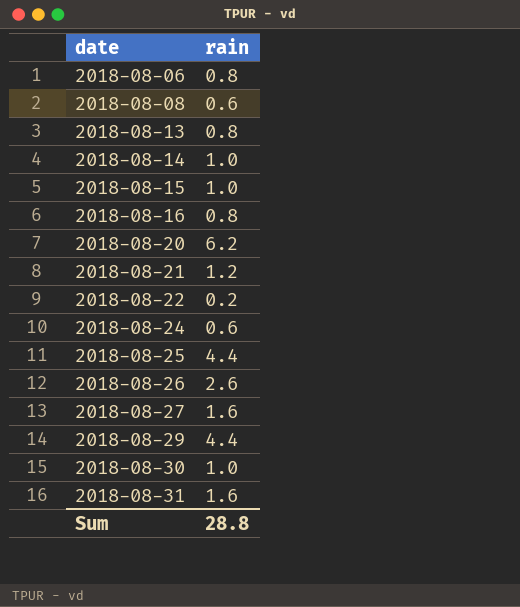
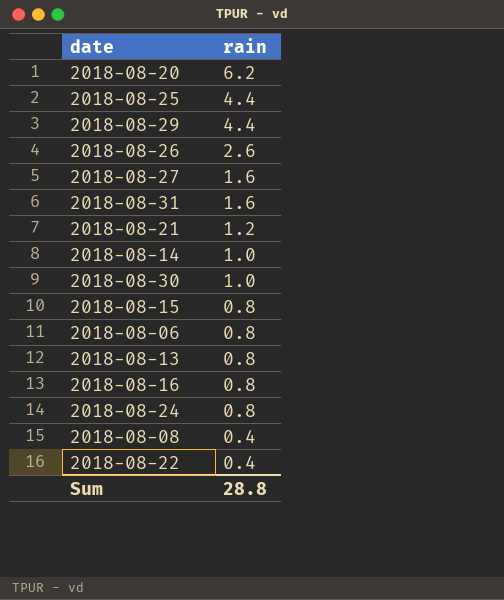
row order: date ascending -> rain descending
2018-08-15 | rain: 1.0 -> 0.8
2018-08-24 | rain: 0.6 -> 0.8
2018-08-08 | rain: 0.6 -> 0.4
2018-08-22 | rain: 0.2 -> 0.4

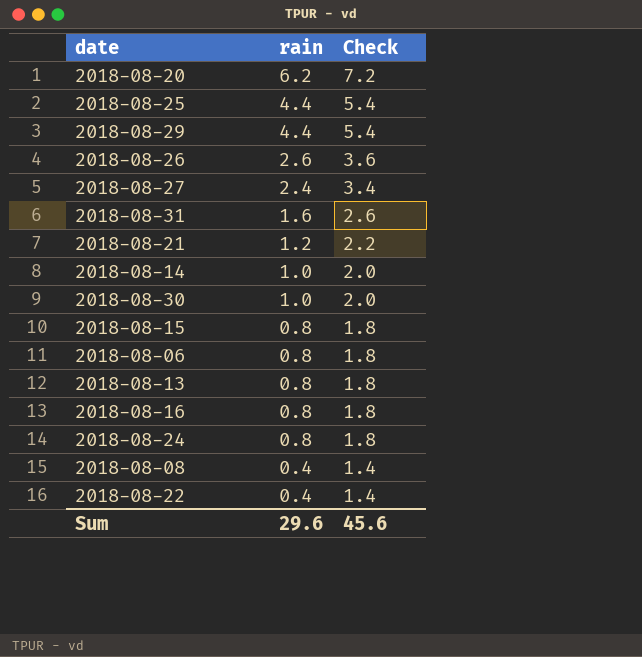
column Check | formula: none -> [rain] + 1
2018-08-27 | rain: 1.6 -> 2.4
Sum | rain: 28.8 -> 29.6

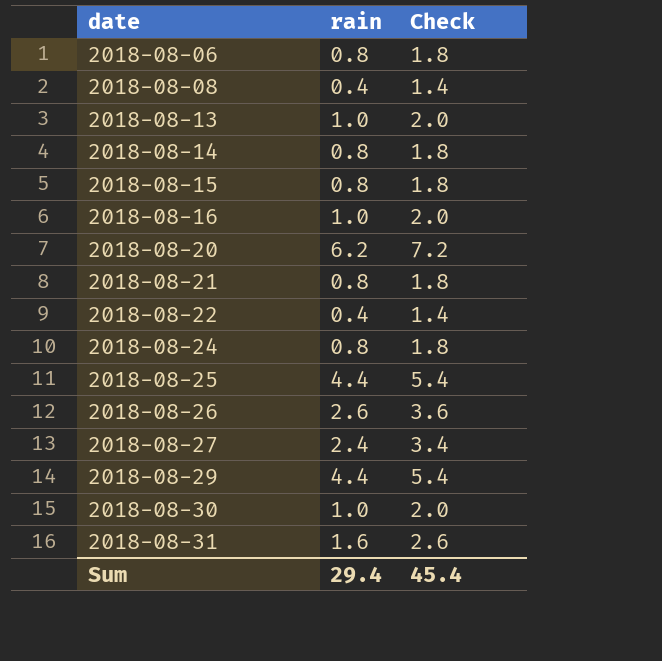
row order: rain descending -> date ascending
2018-08-13 | rain: 0.8 -> 1.0
2018-08-13 | Check: 1.8 -> 2.0
2018-08-14 | rain: 1.0 -> 0.8
2018-08-14 | Check: 2.0 -> 1.8
2018-08-16 | rain: 0.8 -> 1.0
2018-08-16 | Check: 1.8 -> 2.0
2018-08-21 | rain: 1.2 -> 0.8
2018-08-21 | Check: 2.2 -> 1.8
Sum | rain: 29.6 -> 29.4
Sum | Check: 45.6 -> 45.4

